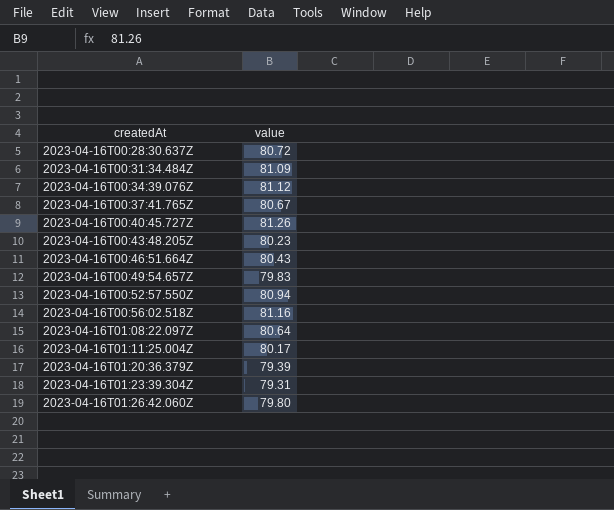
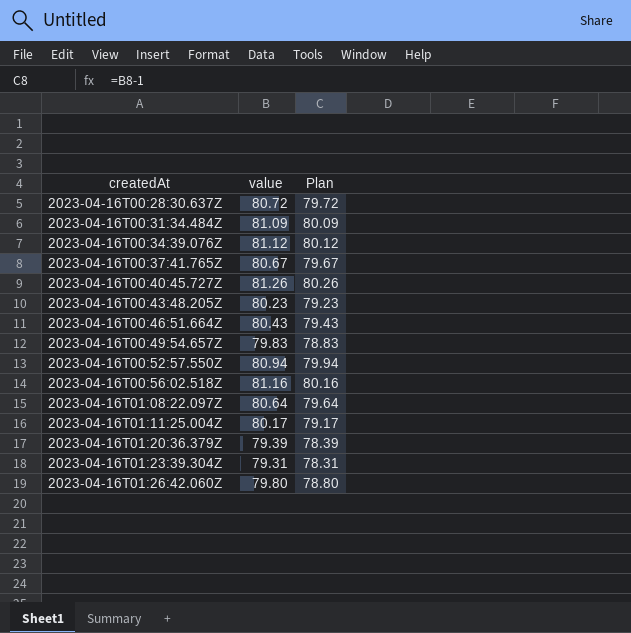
column Plan | formula: none -> [value] - 1

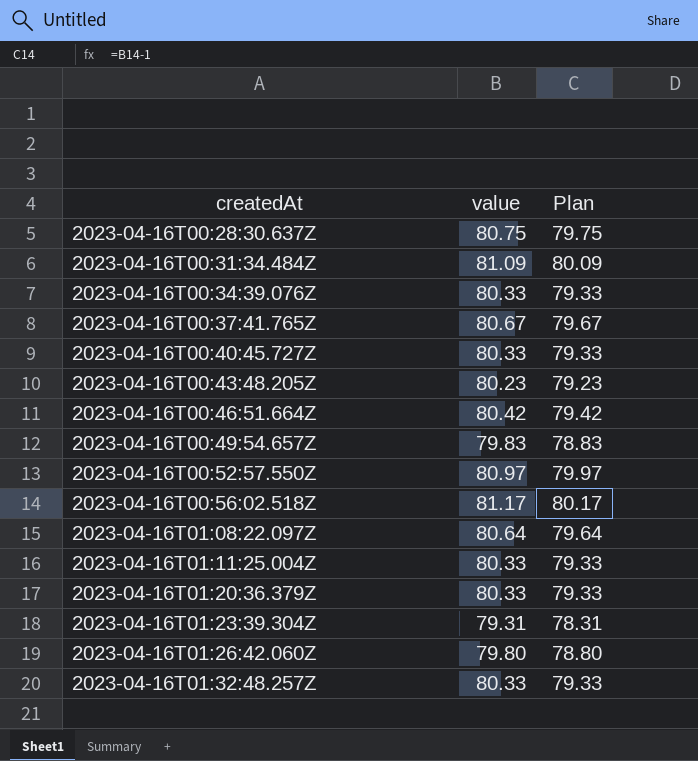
2023-04-16T00:28:30.637Z | value: 80.72 -> 80.75
2023-04-16T00:28:30.637Z | Plan: 79.72 -> 79.75
2023-04-16T00:34:39.076Z | value: 81.12 -> 80.33
2023-04-16T00:34:39.076Z | Plan: 80.12 -> 79.33
2023-04-16T00:40:45.727Z | value: 81.26 -> 80.33
2023-04-16T00:40:45.727Z | Plan: 80.26 -> 79.33
2023-04-16T00:46:51.664Z | value: 80.43 -> 80.42
2023-04-16T00:46:51.664Z | Plan: 79.43 -> 79.42
2023-04-16T00:52:57.550Z | value: 80.94 -> 80.97
2023-04-16T00:52:57.550Z | Plan: 79.94 -> 79.97
2023-04-16T00:56:02.518Z | value: 81.16 -> 81.17
2023-04-16T00:56:02.518Z | Plan: 80.16 -> 80.17
2023-04-16T01:11:25.004Z | value: 80.17 -> 80.33
2023-04-16T01:11:25.004Z | Plan: 79.17 -> 79.33
2023-04-16T01:20:36.379Z | value: 79.39 -> 80.33
2023-04-16T01:20:36.379Z | Plan: 78.39 -> 79.33
row 2023-04-16T01:32:48.257Z: none -> 80.33 | 79.33

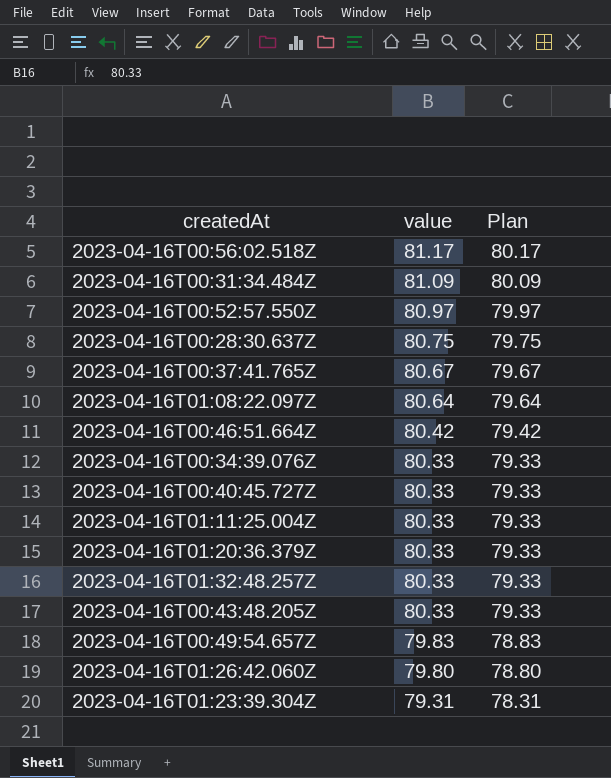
row order: createdAt ascending -> value descending
2023-04-16T00:43:48.205Z | value: 80.23 -> 80.33
2023-04-16T00:43:48.205Z | Plan: 79.23 -> 79.33

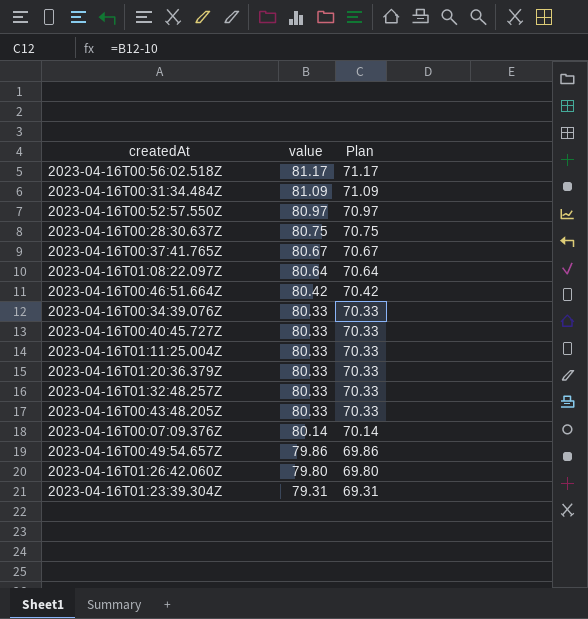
column Plan | formula: [value] - 1 -> [value] - 10
row 2023-04-16T00:07:09.376Z: none -> 80.14 | 70.14
2023-04-16T00:49:54.657Z | value: 79.83 -> 79.86

